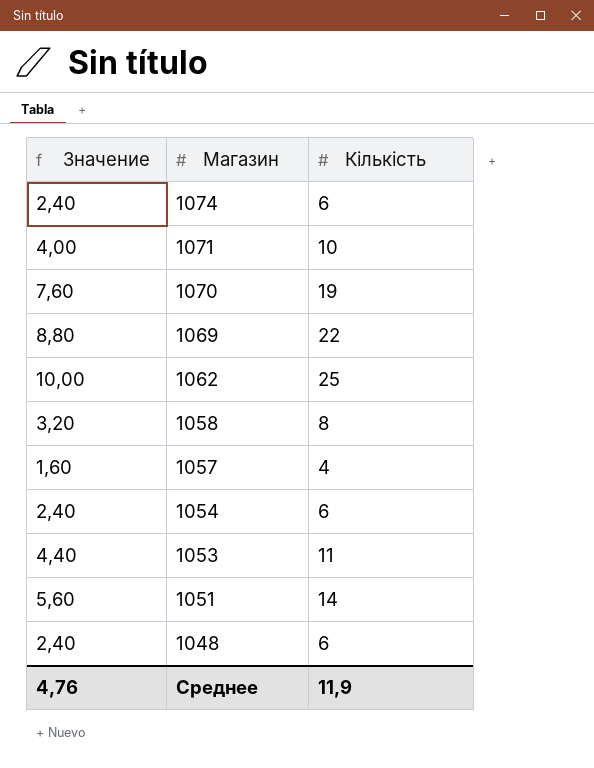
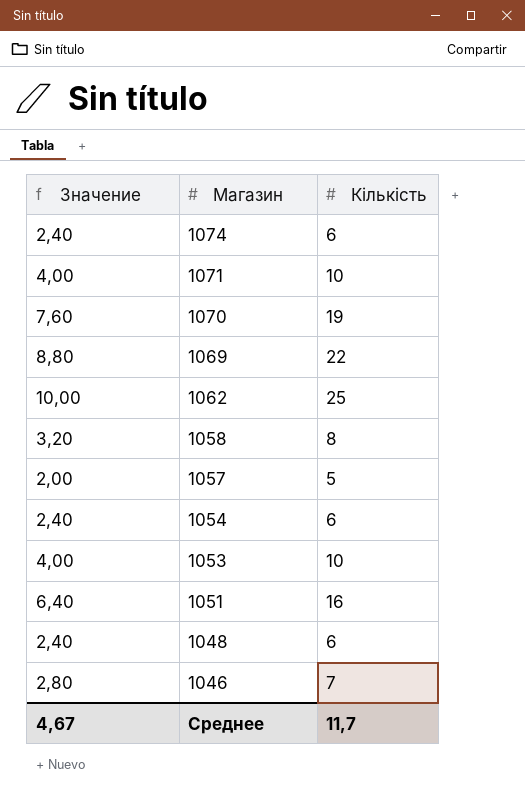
1057 | Значение: 1,60 -> 2,00
1057 | Кількість: 4 -> 5
1053 | Значение: 4,40 -> 4,00
1053 | Кількість: 11 -> 10
1051 | Значение: 5,60 -> 6,40
1051 | Кількість: 14 -> 16
row 1046: none -> 2,80 | 7
Среднее | Значение: 4,76 -> 4,67
Среднее | Кількість: 11,9 -> 11,7

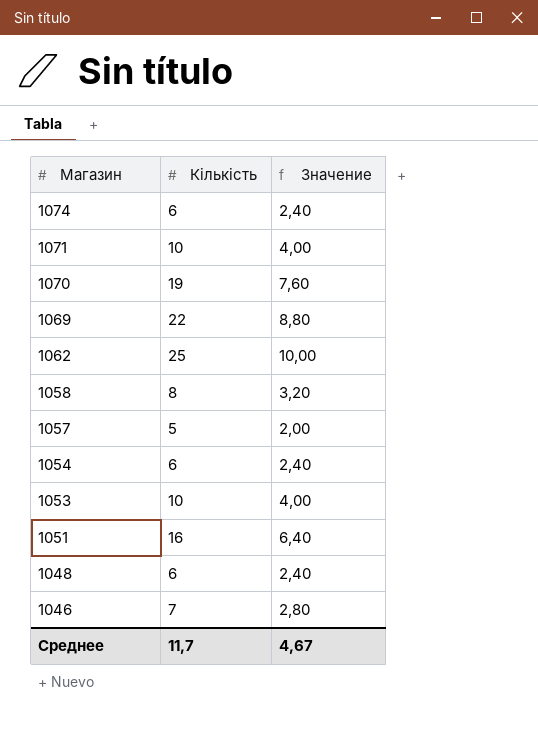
column Значение | position: 1 -> 3

